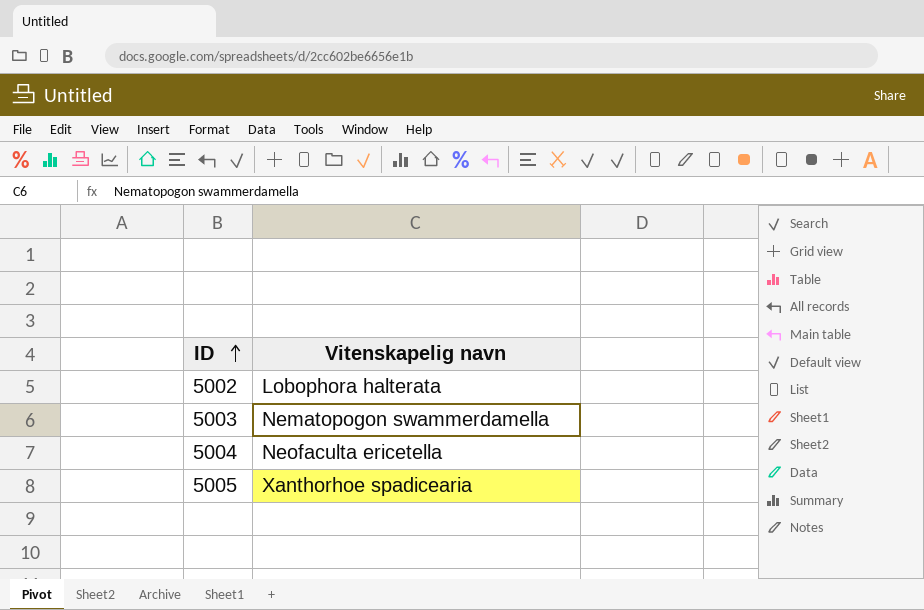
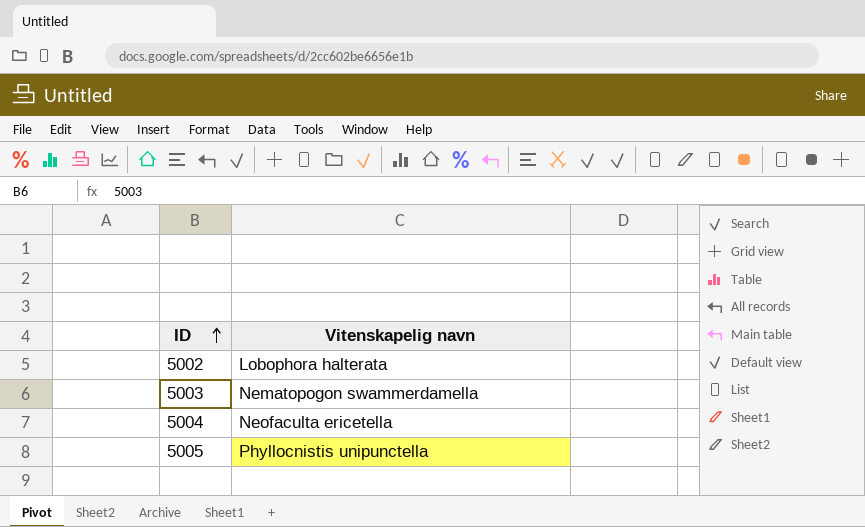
5005 | Vitenskapelig navn: Xanthorhoe spadicearia -> Phyllocnistis unipunctella

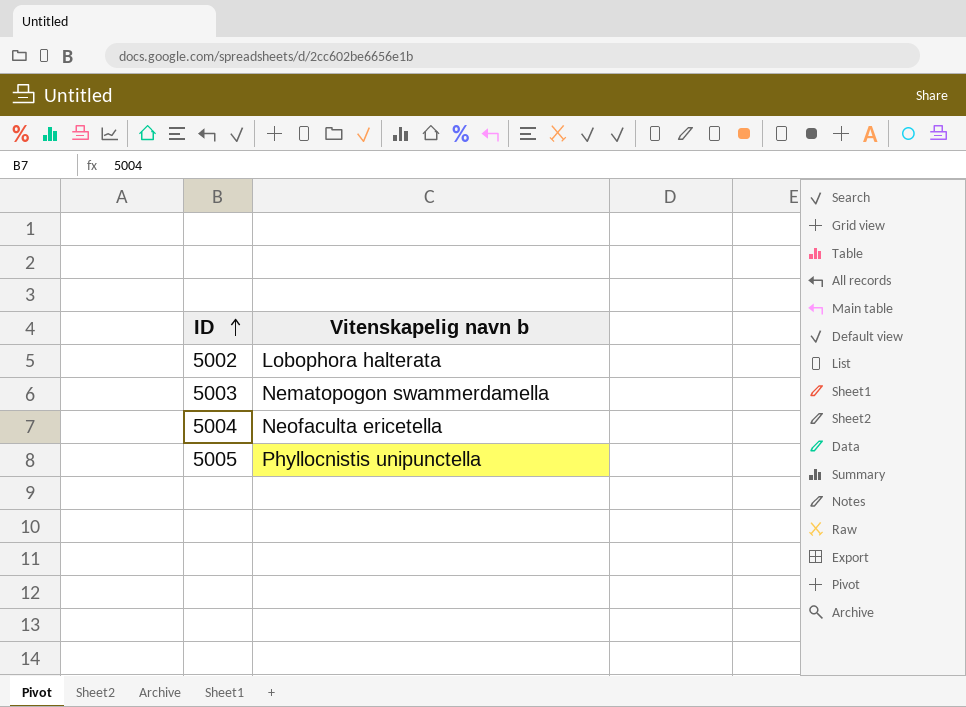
column name: Vitenskapelig navn -> Vitenskapelig navn b

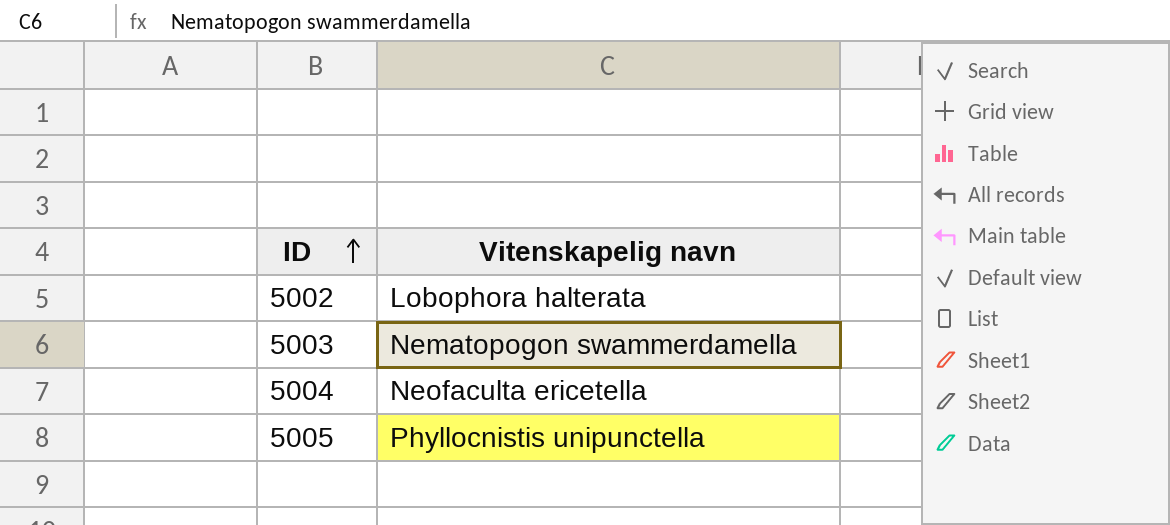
column name: Vitenskapelig navn b -> Vitenskapelig navn

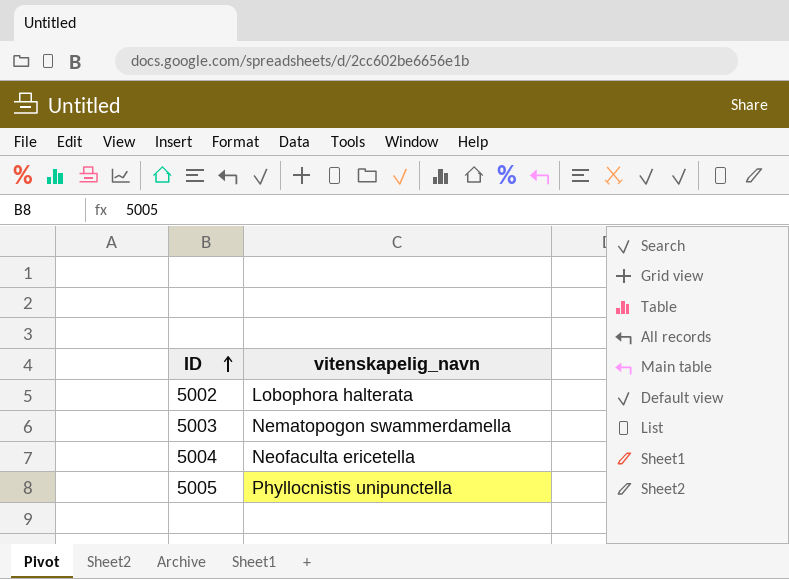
column name: Vitenskapelig navn -> vitenskapelig_navn

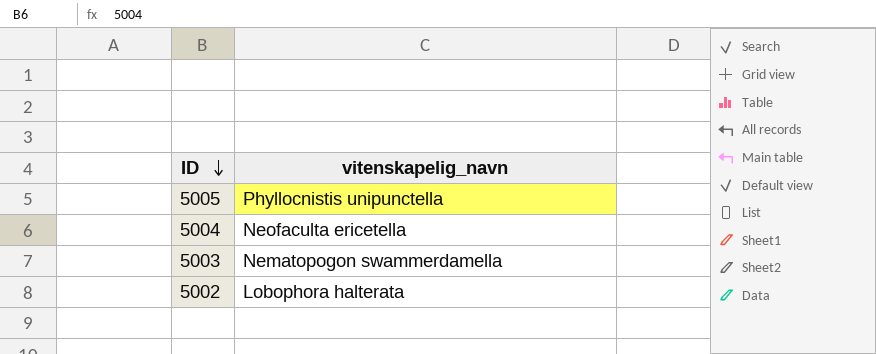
row order: ID ascending -> ID descending

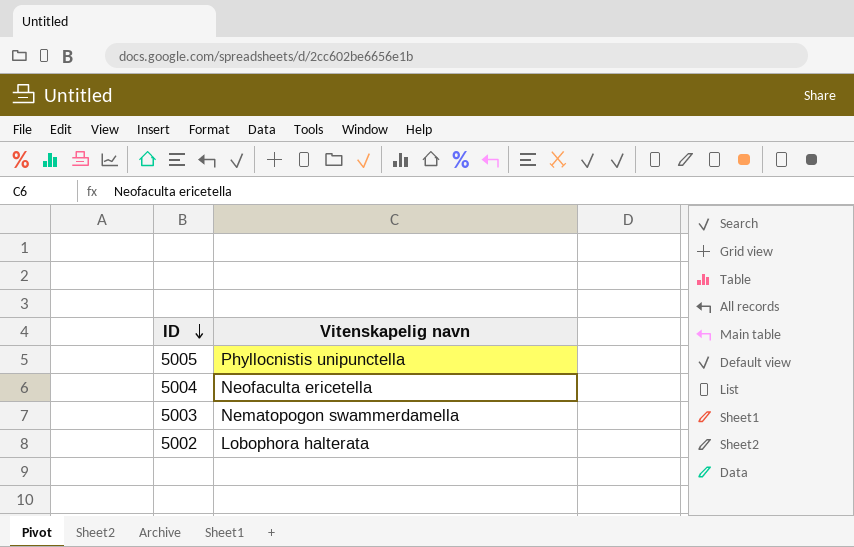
column name: vitenskapelig_navn -> Vitenskapelig navn

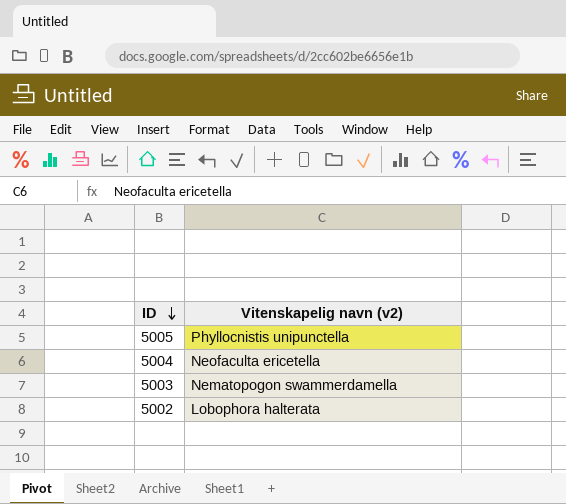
column name: Vitenskapelig navn -> Vitenskapelig navn (v2)

